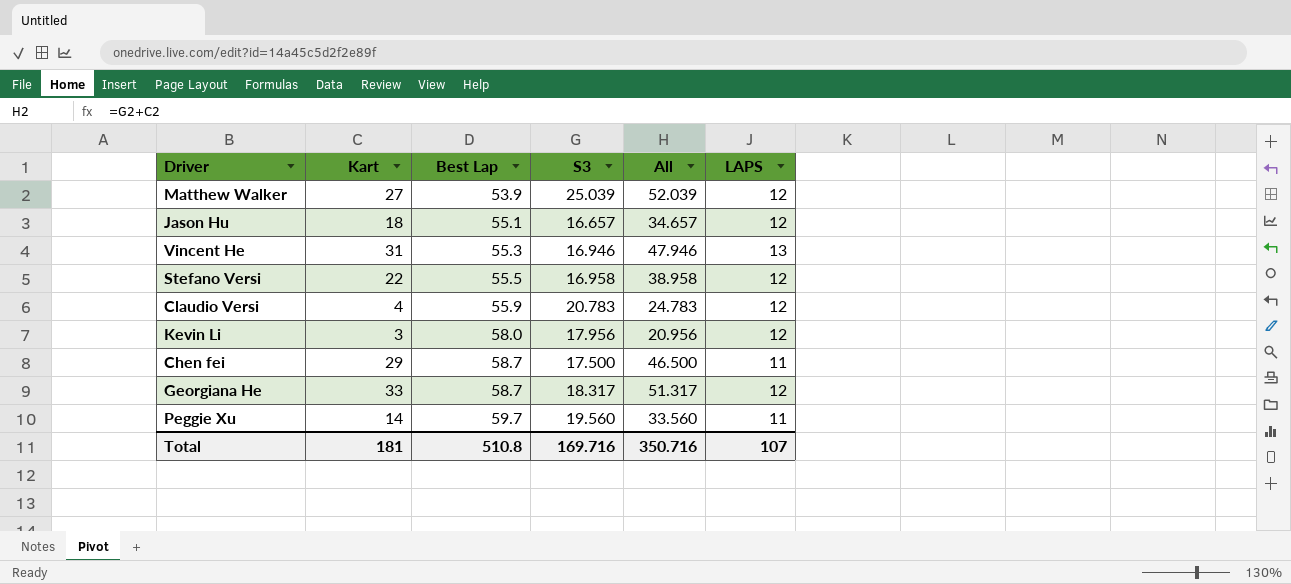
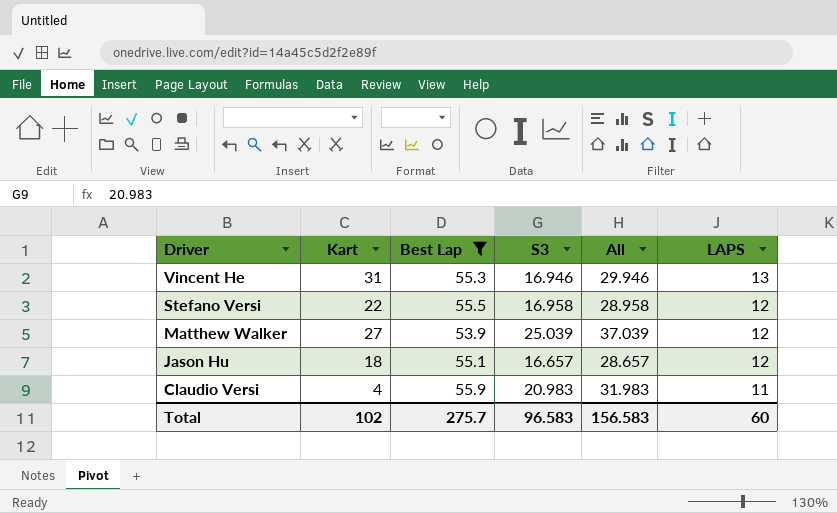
filter: none -> Best Lap <= 55.9
row order: Best Lap ascending -> Driver descending
column All | formula: [Kart] + [S3] -> [S3] + [LAPS]
Claudio Versi | S3: 20.783 -> 20.983
Claudio Versi | LAPS: 12 -> 11
Total | Kart: 181 -> 102
Total | Best Lap: 510.8 -> 275.7
Total | S3: 169.716 -> 96.583
Total | All: 350.716 -> 156.583
Total | LAPS: 107 -> 60

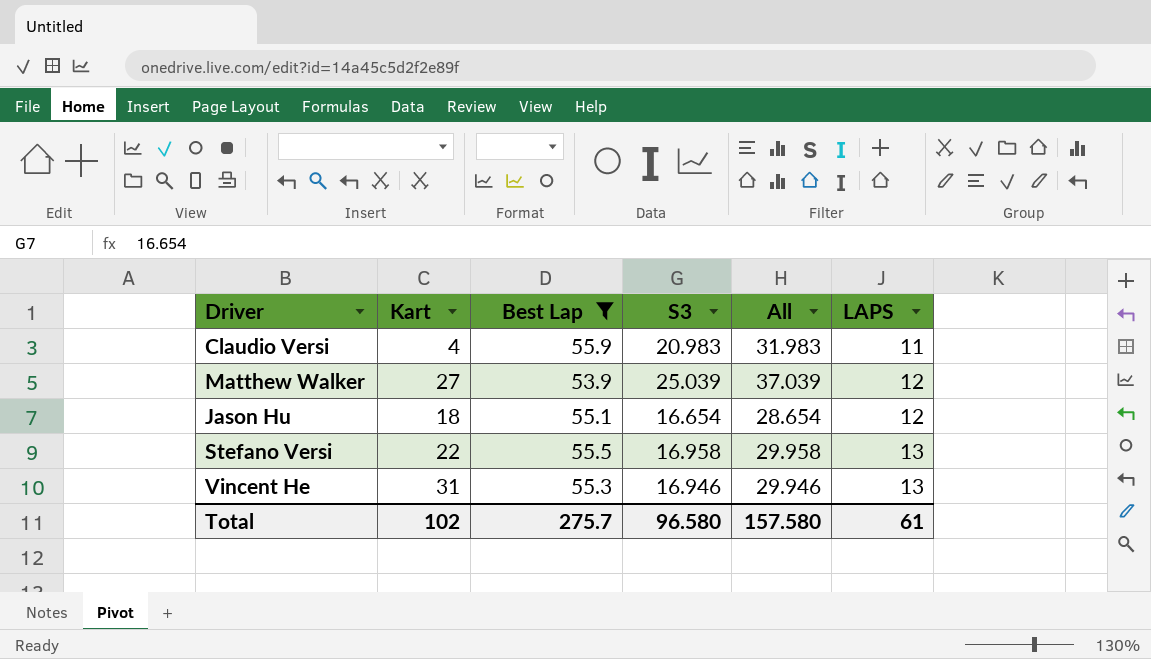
row order: Driver descending -> LAPS ascending
Jason Hu | S3: 16.657 -> 16.654
Jason Hu | All: 28.657 -> 28.654
Stefano Versi | All: 28.958 -> 29.958
Stefano Versi | LAPS: 12 -> 13
Total | S3: 96.583 -> 96.580
Total | All: 156.583 -> 157.580
Total | LAPS: 60 -> 61

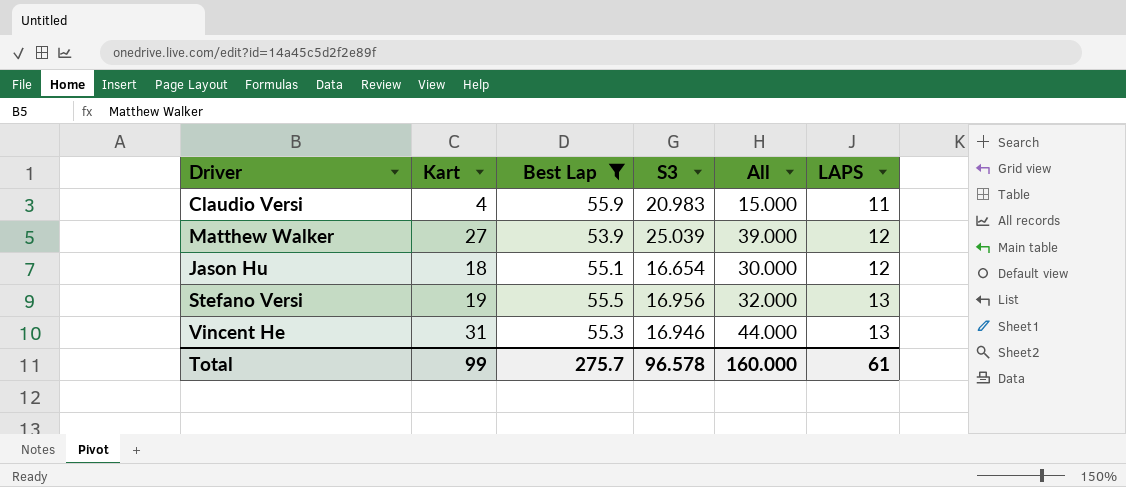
column All | formula: [S3] + [LAPS] -> [Kart] + [LAPS]
Stefano Versi | Kart: 22 -> 19
Stefano Versi | S3: 16.958 -> 16.956
Total | Kart: 102 -> 99
Total | S3: 96.580 -> 96.578
Total | All: 157.580 -> 160.000

